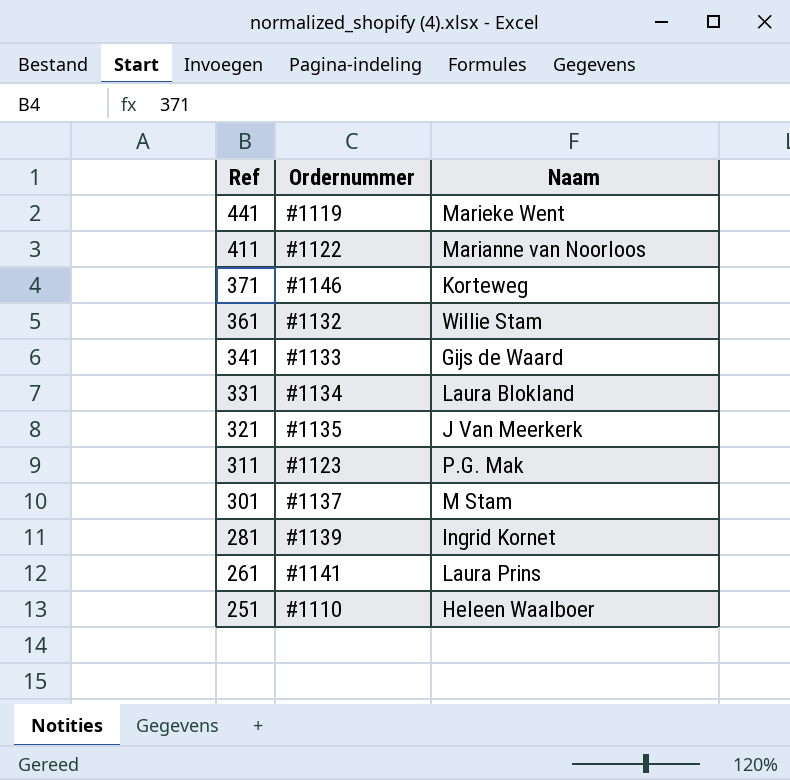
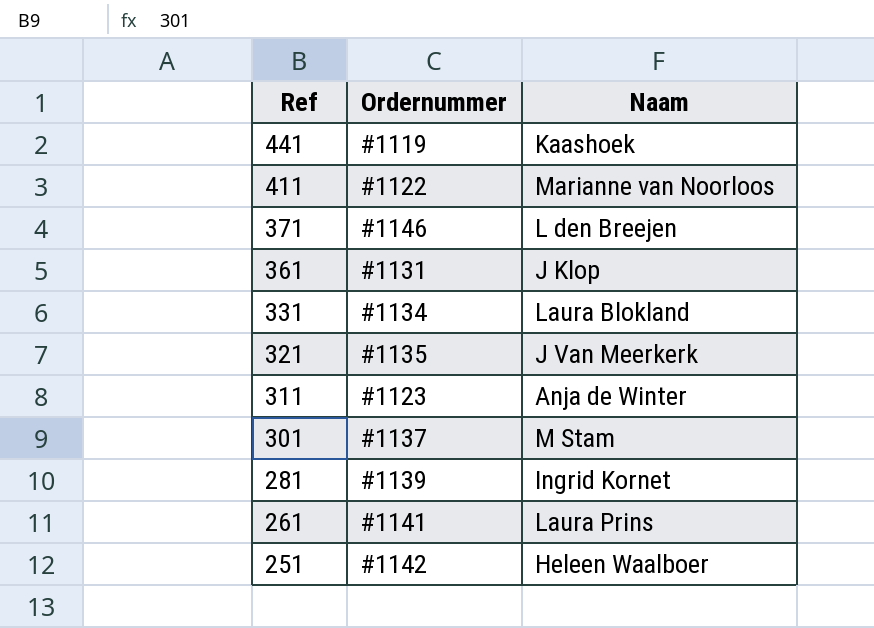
row 341: #1133 | Gijs de Waard -> none
441 | Naam: Marieke Went -> Kaashoek
371 | Naam: Korteweg -> L den Breejen
361 | Ordernummer: #1132 -> #1131
361 | Naam: Willie Stam -> J Klop
311 | Naam: P.G. Mak -> Anja de Winter
251 | Ordernummer: #1110 -> #1142

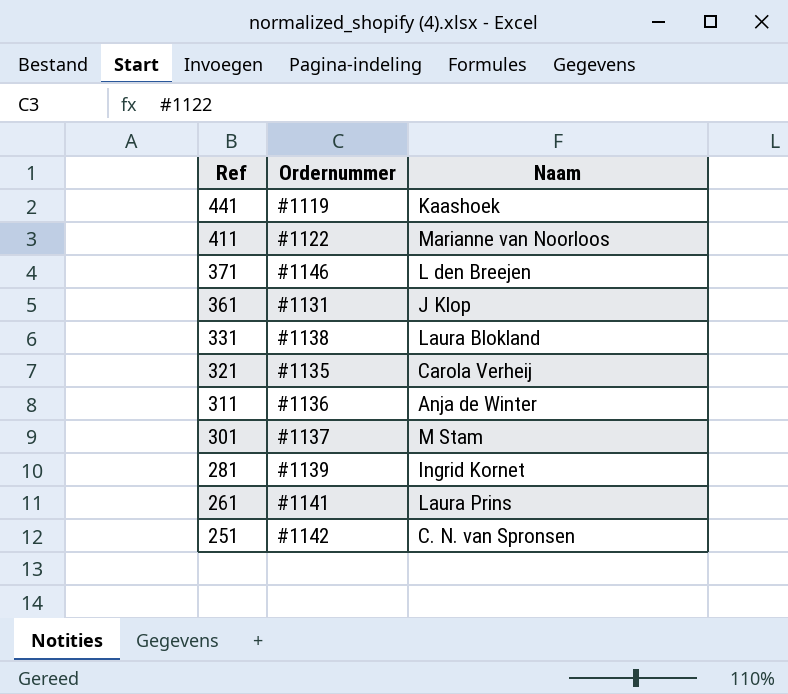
331 | Ordernummer: #1134 -> #1138
321 | Naam: J Van Meerkerk -> Carola Verheij
311 | Ordernummer: #1123 -> #1136
251 | Naam: Heleen Waalboer -> C. N. van Spronsen

